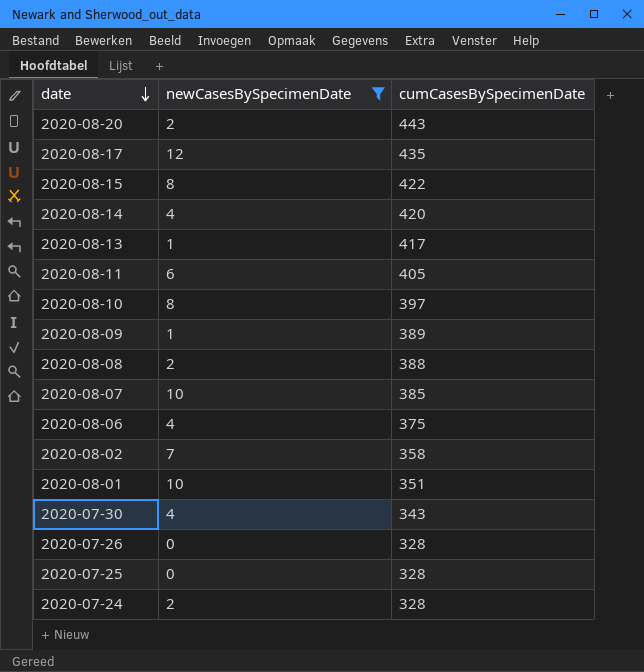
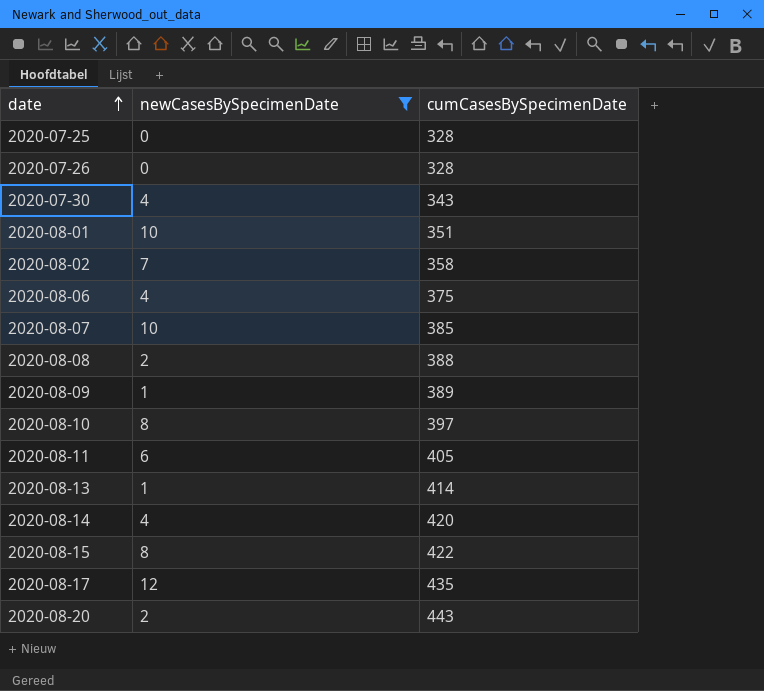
row order: date descending -> date ascending
row 2020-07-24: 2 | 328 -> none
2020-08-13 | cumCasesBySpecimenDate: 417 -> 414

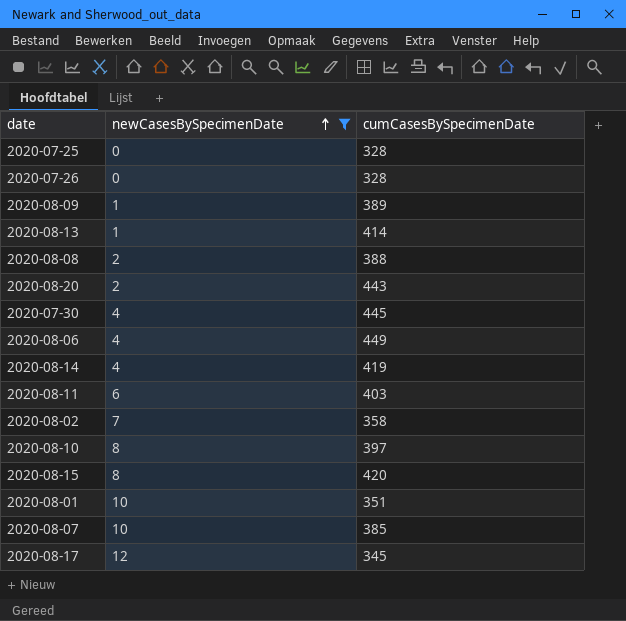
row order: date ascending -> newCasesBySpecimenDate ascending
2020-07-30 | cumCasesBySpecimenDate: 343 -> 445
2020-08-06 | cumCasesBySpecimenDate: 375 -> 449
2020-08-14 | cumCasesBySpecimenDate: 420 -> 419
2020-08-11 | cumCasesBySpecimenDate: 405 -> 403
2020-08-15 | cumCasesBySpecimenDate: 422 -> 420
2020-08-17 | cumCasesBySpecimenDate: 435 -> 345

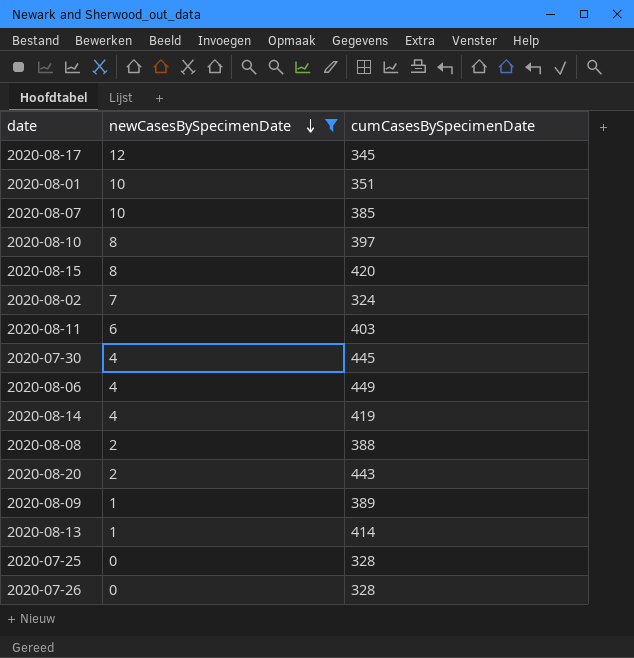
row order: newCasesBySpecimenDate ascending -> newCasesBySpecimenDate descending
2020-08-02 | cumCasesBySpecimenDate: 358 -> 324

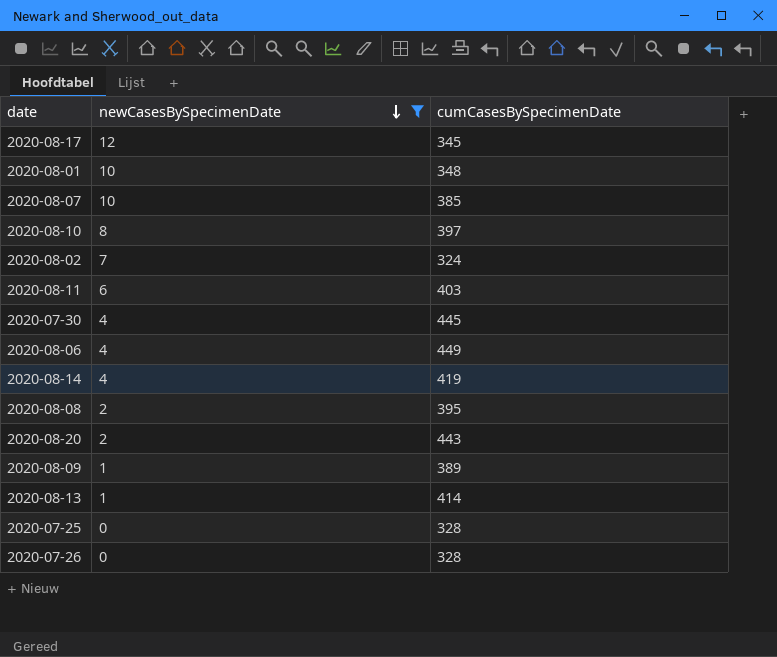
row 2020-08-15: 8 | 420 -> none
2020-08-01 | cumCasesBySpecimenDate: 351 -> 348
2020-08-08 | cumCasesBySpecimenDate: 388 -> 395

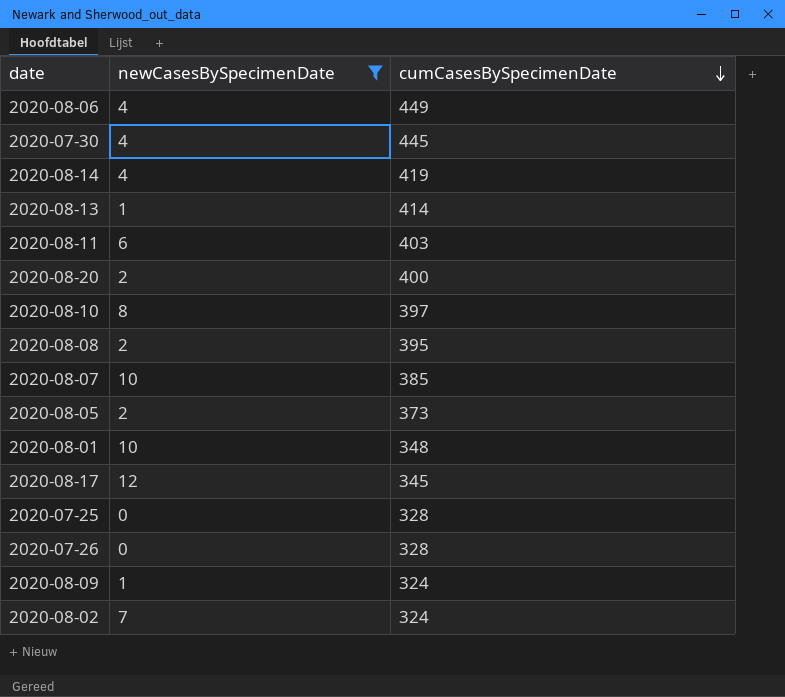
row order: newCasesBySpecimenDate descending -> cumCasesBySpecimenDate descending
2020-08-20 | cumCasesBySpecimenDate: 443 -> 400
row 2020-08-05: none -> 2 | 373
2020-08-09 | cumCasesBySpecimenDate: 389 -> 324

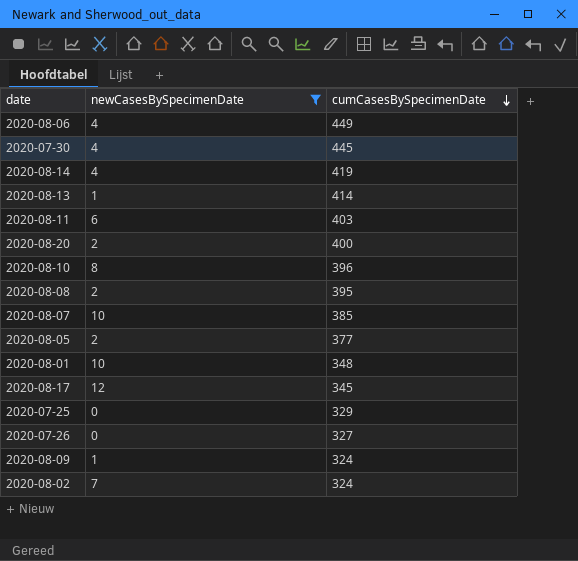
2020-08-10 | cumCasesBySpecimenDate: 397 -> 396
2020-08-05 | cumCasesBySpecimenDate: 373 -> 377
2020-07-25 | cumCasesBySpecimenDate: 328 -> 329
2020-07-26 | cumCasesBySpecimenDate: 328 -> 327

